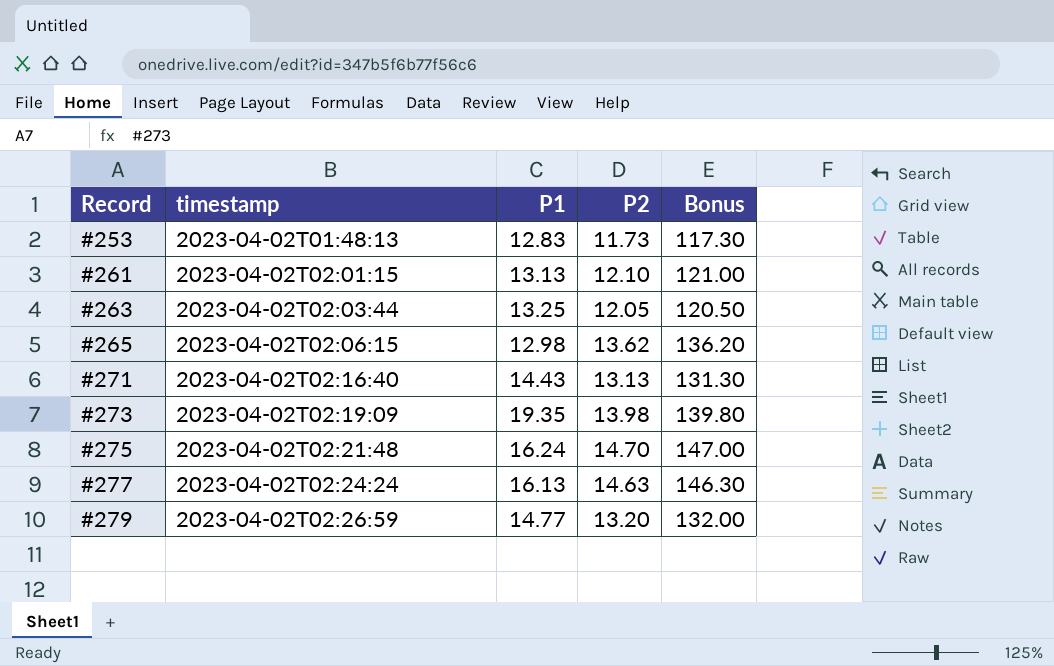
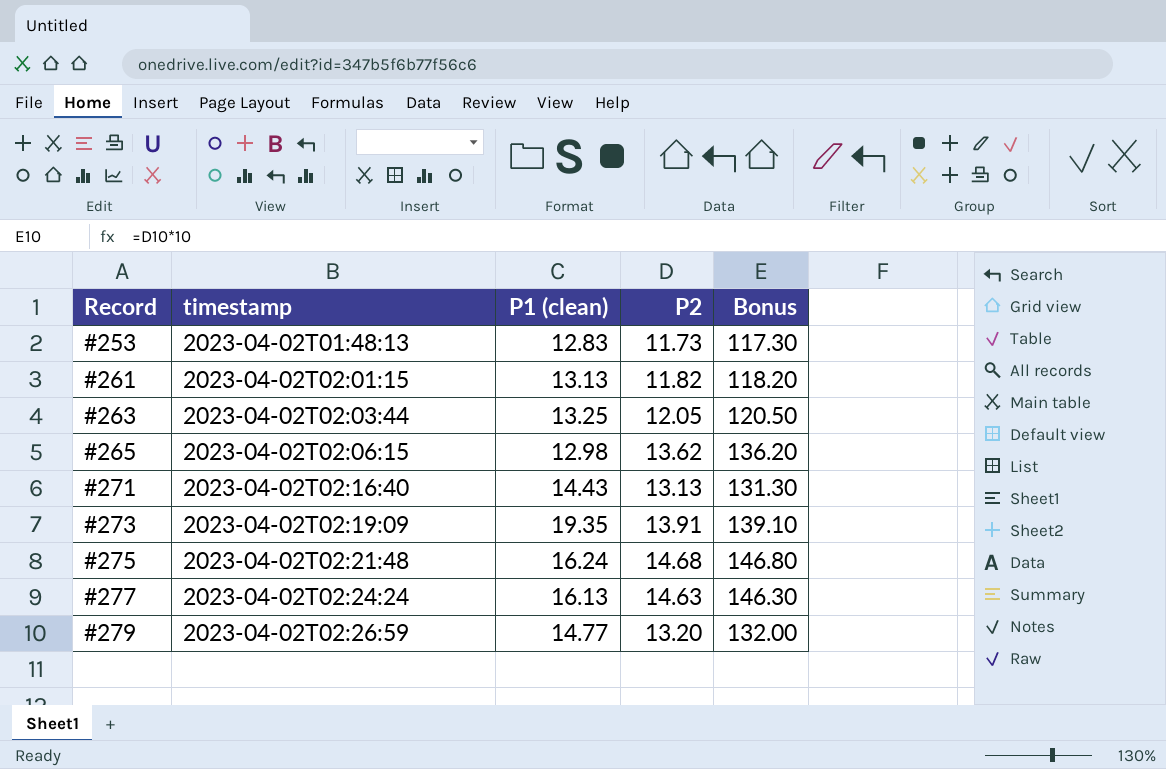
column name: P1 -> P1 (clean)
#261 | P2: 12.10 -> 11.82
#261 | Bonus: 121.00 -> 118.20
#273 | P2: 13.98 -> 13.91
#273 | Bonus: 139.80 -> 139.10
#275 | P2: 14.70 -> 14.68
#275 | Bonus: 147.00 -> 146.80

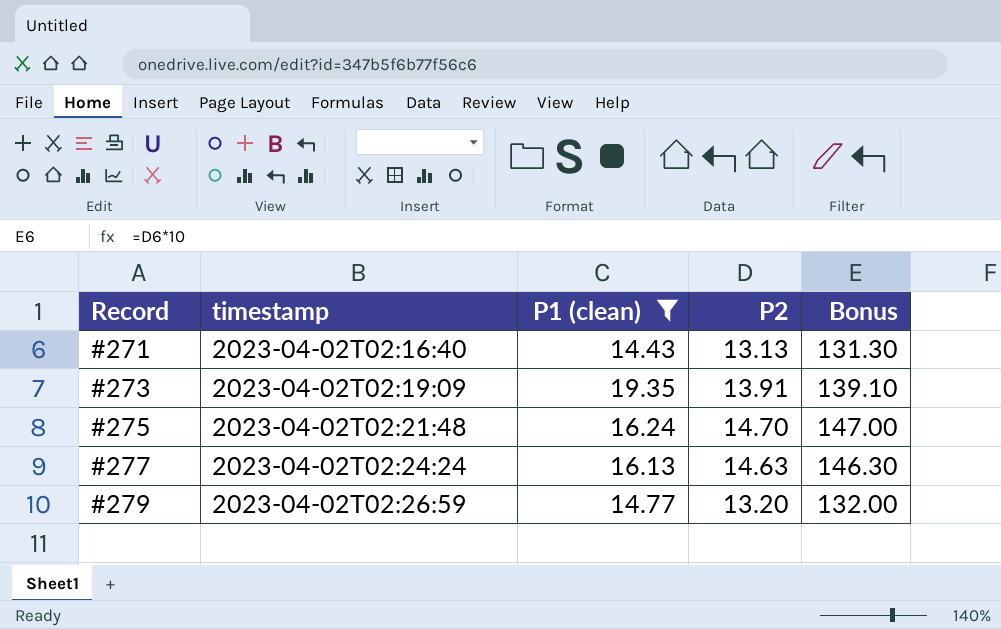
filter: none -> P1 (clean) >= 14.43
#275 | P2: 14.68 -> 14.70
#275 | Bonus: 146.80 -> 147.00

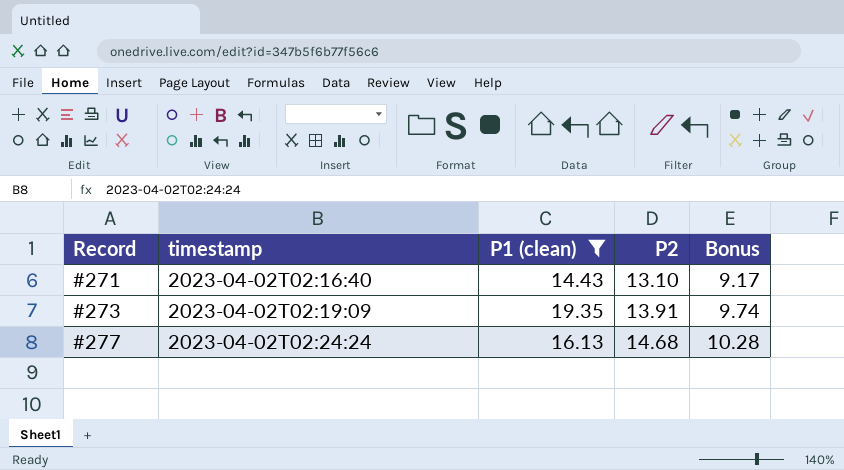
column Bonus | formula: [P2] * 10 -> [P2] * 0.7
row #275: 2023-04-02T02:21:48 | 16.24 | 14.70 | 147.00 -> none
row #279: 2023-04-02T02:26:59 | 14.77 | 13.20 | 132.00 -> none
#271 | P2: 13.13 -> 13.10
#277 | P2: 14.63 -> 14.68

